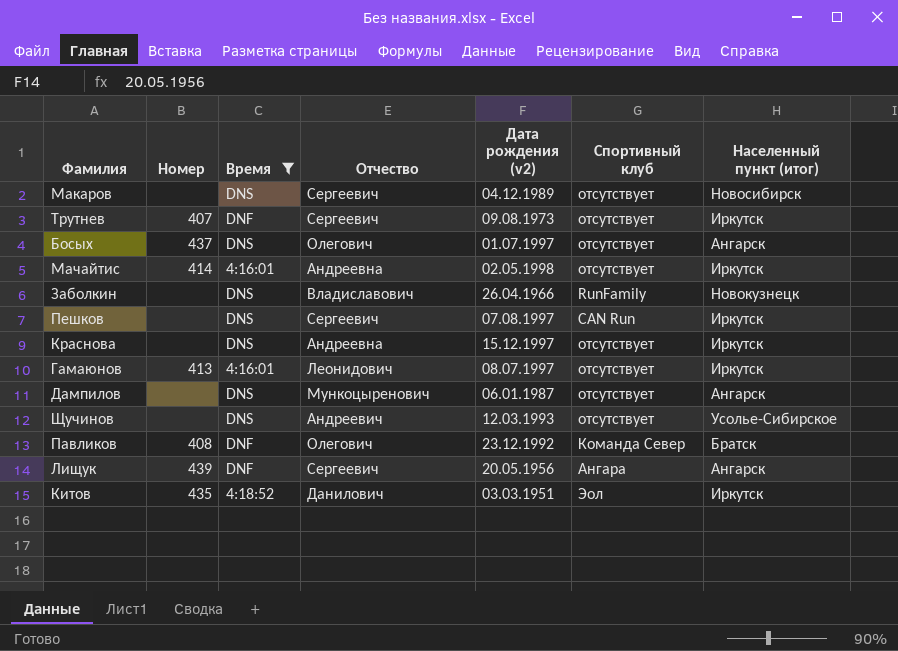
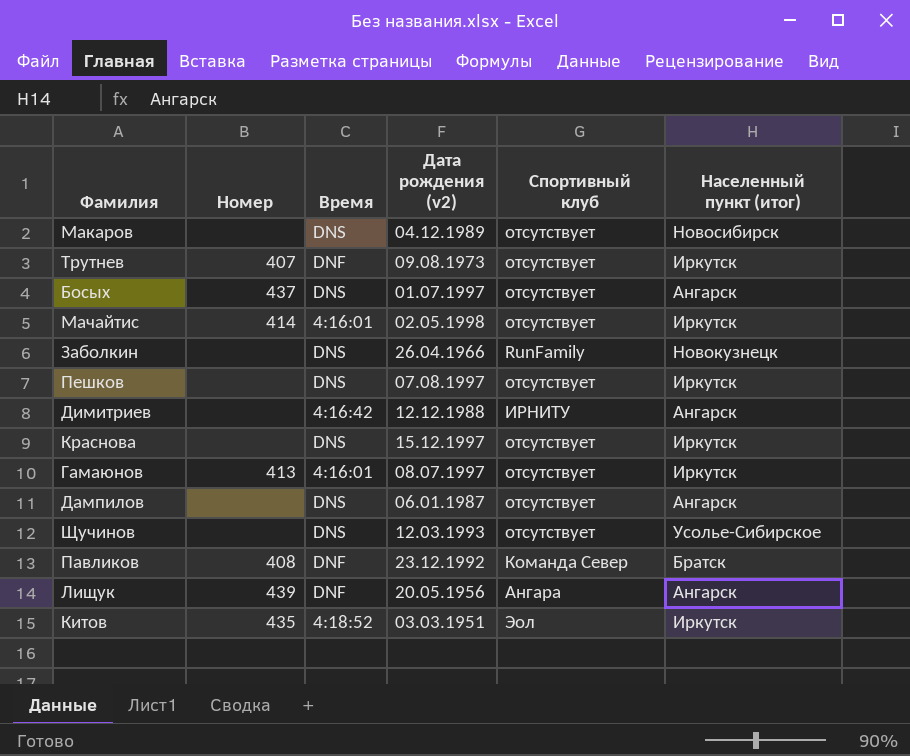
filter: Время != 4:16:42 -> none
column Отчество | position: 4 -> none
Пешков | Спортивный клуб: CAN Run -> отсутствует

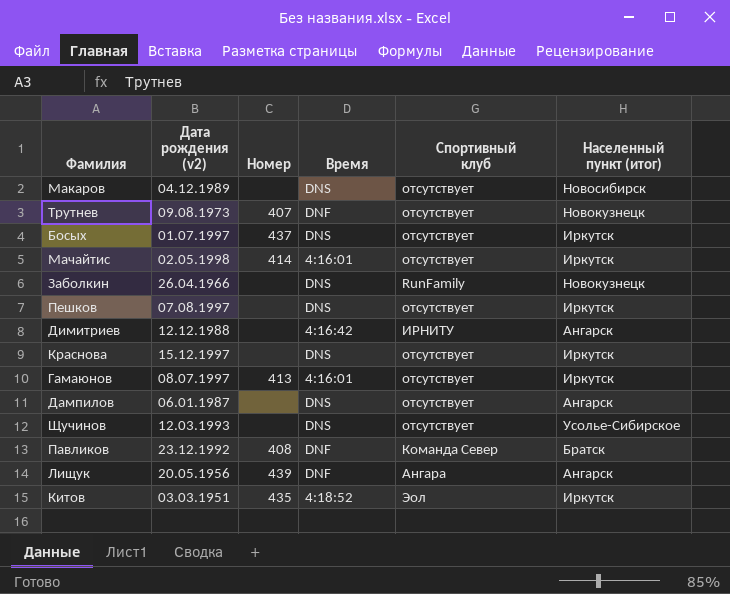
column Дата рождения (v2) | position: 4 -> 2
Трутнев | Населенный пункт (итог): Иркутск -> Новокузнецк
Босых | Населенный пункт (итог): Ангарск -> Иркутск

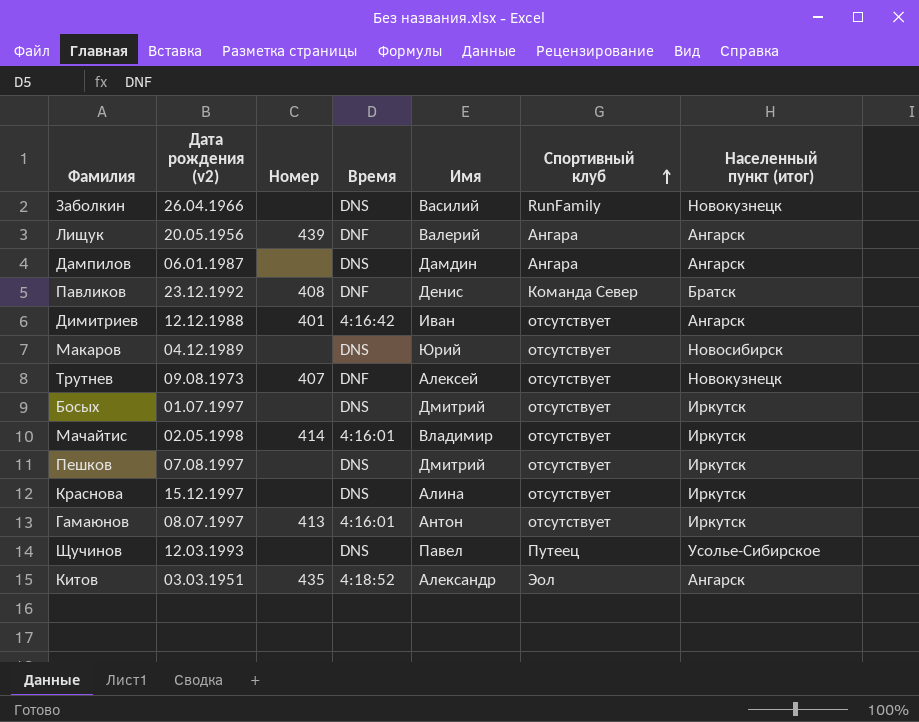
row order: none -> Спортивный клуб ascending
column Имя | position: none -> 5
Дампилов | Спортивный клуб: отсутствует -> Ангара
Димитриев | Номер: none -> 401
Димитриев | Спортивный клуб: ИРНИТУ -> отсутствует
Босых | Номер: 437 -> none
Щучинов | Спортивный клуб: отсутствует -> Путеец
Китов | Населенный пункт (итог): Иркутск -> Ангарск

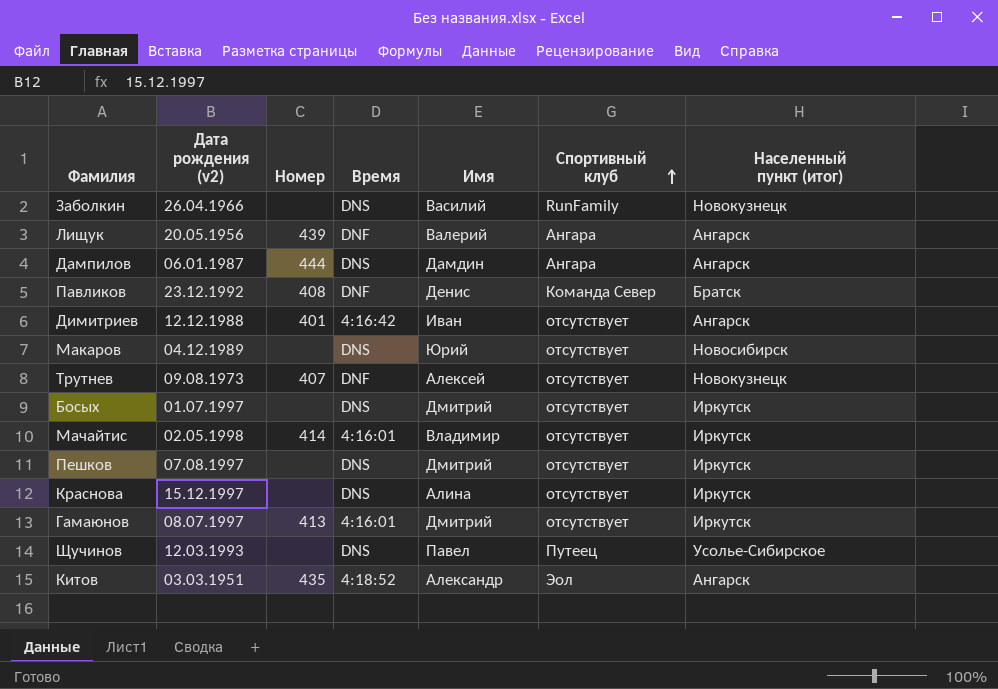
Дампилов | Номер: none -> 444
Гамаюнов | Имя: Антон -> Дмитрий

